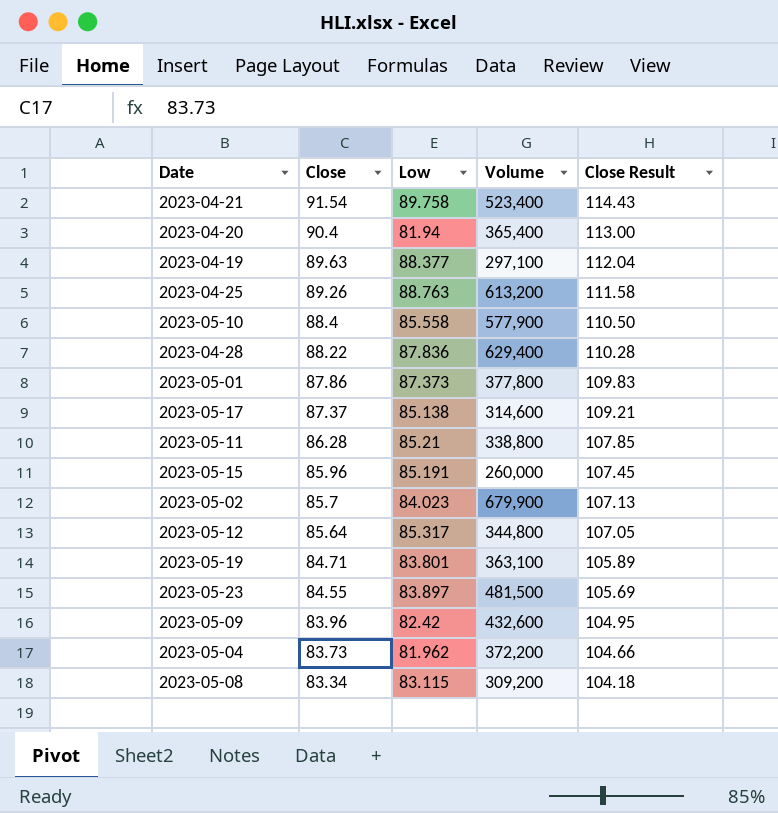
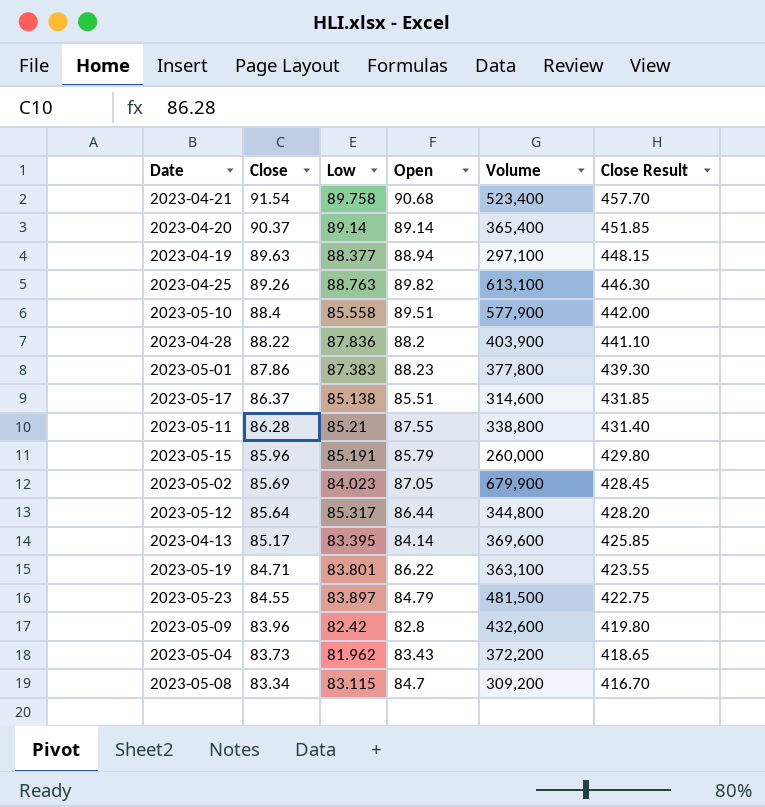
column Open | position: none -> 4
column Close Result | formula: [Close] * 1.25 -> [Close] * 5
2023-04-20 | Close: 90.4 -> 90.37
2023-04-20 | Low: 81.94 -> 89.14
2023-04-25 | Volume: 613,200 -> 613,100
2023-04-28 | Volume: 629,400 -> 403,900
2023-05-01 | Low: 87.373 -> 87.383
2023-05-17 | Close: 87.37 -> 86.37
2023-05-02 | Close: 85.7 -> 85.69
row 2023-04-13: none -> 85.17 | 83.395 | 84.14 | 369,600 | 425.85

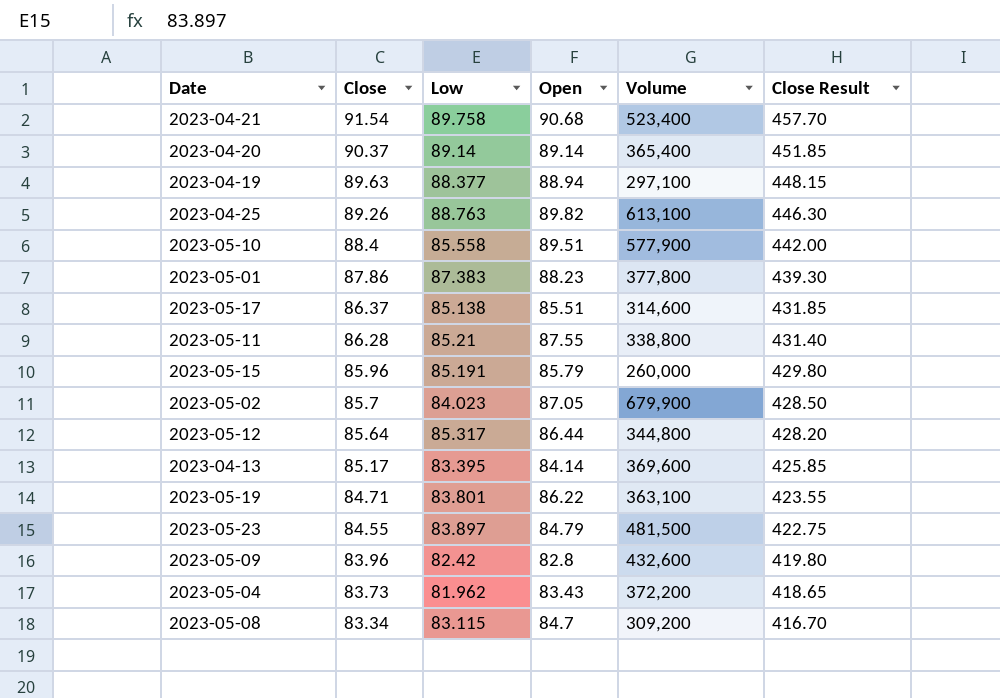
row 2023-04-28: 88.22 | 87.836 | 88.2 | 403,900 | 441.10 -> none
2023-05-02 | Close: 85.69 -> 85.7
2023-05-02 | Close Result: 428.45 -> 428.50

